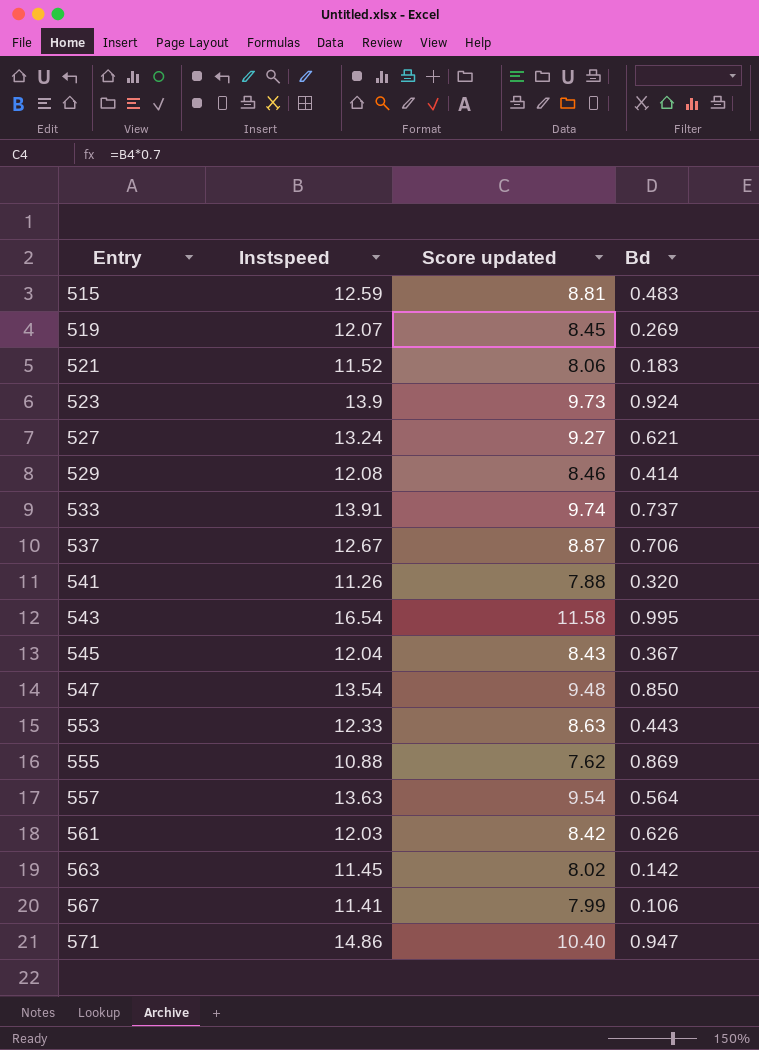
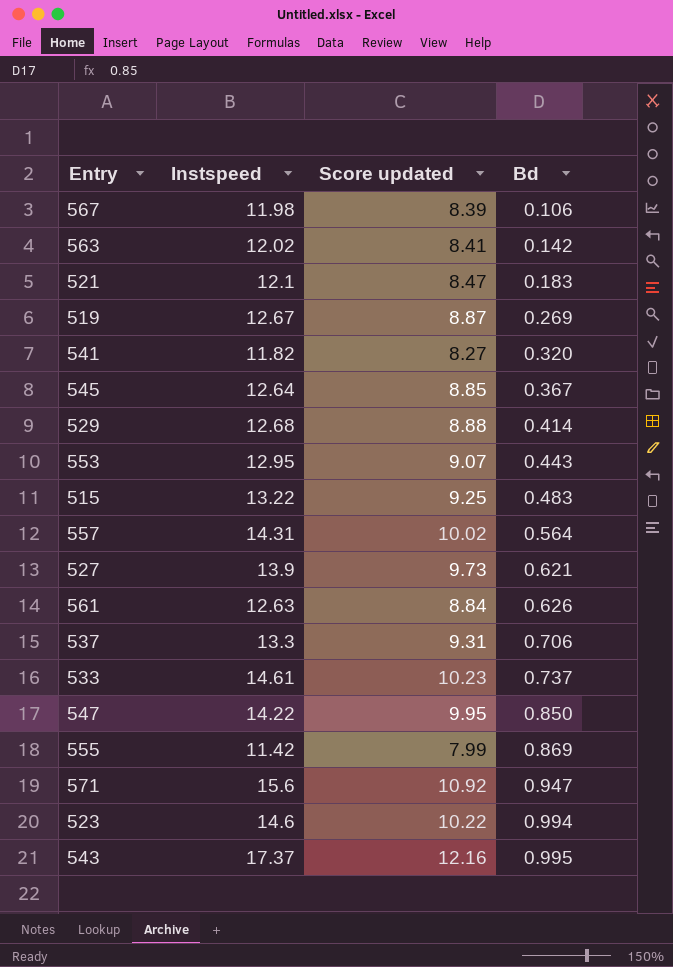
row order: Entry ascending -> Bd ascending
567 | Instspeed: 11.41 -> 11.98
567 | Score updated: 7.99 -> 8.39
563 | Instspeed: 11.45 -> 12.02
563 | Score updated: 8.02 -> 8.41
521 | Instspeed: 11.52 -> 12.1
521 | Score updated: 8.06 -> 8.47
519 | Instspeed: 12.07 -> 12.67
519 | Score updated: 8.45 -> 8.87
541 | Instspeed: 11.26 -> 11.82
541 | Score updated: 7.88 -> 8.27
545 | Instspeed: 12.04 -> 12.64
545 | Score updated: 8.43 -> 8.85
529 | Instspeed: 12.08 -> 12.68
529 | Score updated: 8.46 -> 8.88
553 | Instspeed: 12.33 -> 12.95
553 | Score updated: 8.63 -> 9.07
515 | Instspeed: 12.59 -> 13.22
515 | Score updated: 8.81 -> 9.25
557 | Instspeed: 13.63 -> 14.31
557 | Score updated: 9.54 -> 10.02
527 | Instspeed: 13.24 -> 13.9
527 | Score updated: 9.27 -> 9.73
561 | Instspeed: 12.03 -> 12.63
561 | Score updated: 8.42 -> 8.84
537 | Instspeed: 12.67 -> 13.3
537 | Score updated: 8.87 -> 9.31
533 | Instspeed: 13.91 -> 14.61
533 | Score updated: 9.74 -> 10.23
547 | Instspeed: 13.54 -> 14.22
547 | Score updated: 9.48 -> 9.95
555 | Instspeed: 10.88 -> 11.42
555 | Score updated: 7.62 -> 7.99
571 | Instspeed: 14.86 -> 15.6
571 | Score updated: 10.40 -> 10.92
523 | Instspeed: 13.9 -> 14.6
523 | Score updated: 9.73 -> 10.22
523 | Bd: 0.924 -> 0.994
543 | Instspeed: 16.54 -> 17.37
543 | Score updated: 11.58 -> 12.16

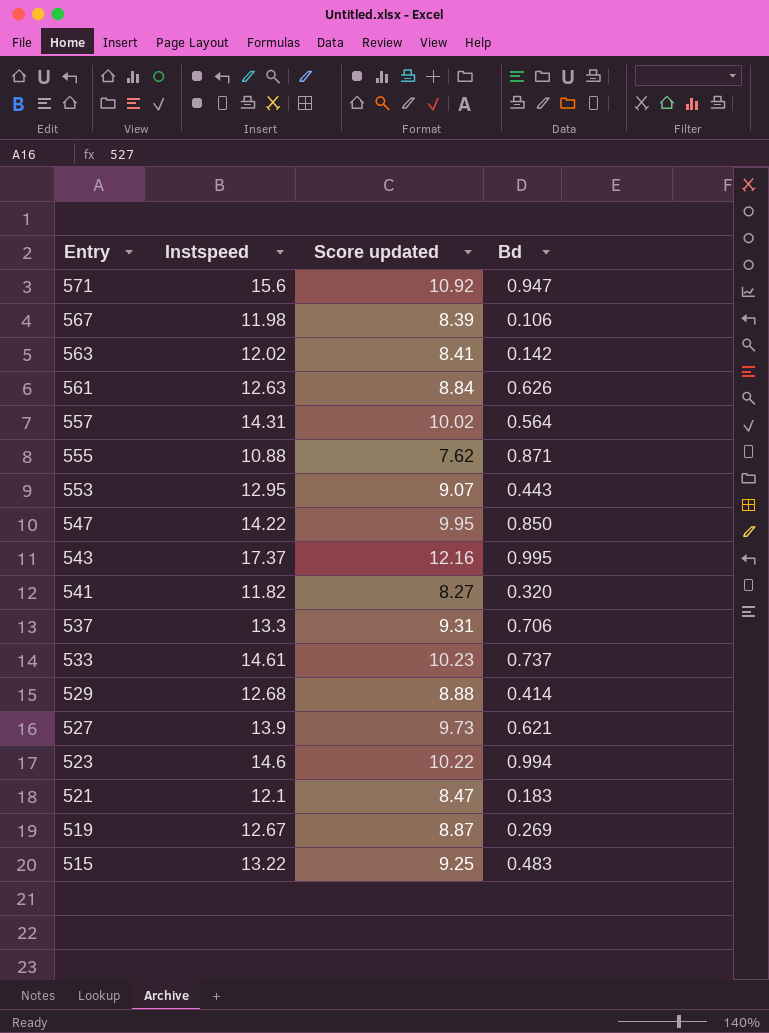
row order: Bd ascending -> Entry descending
row 545: 12.64 | 8.85 | 0.367 -> none
555 | Instspeed: 11.42 -> 10.88
555 | Score updated: 7.99 -> 7.62
555 | Bd: 0.869 -> 0.871

